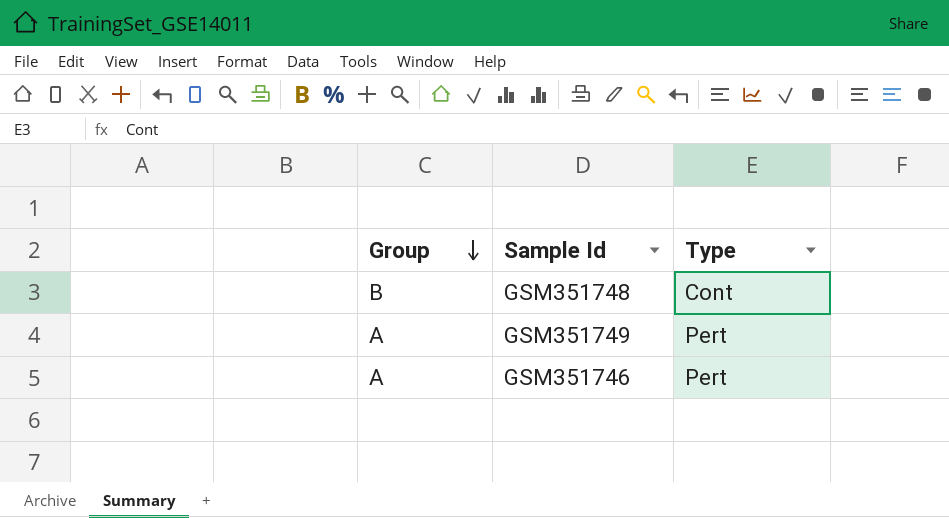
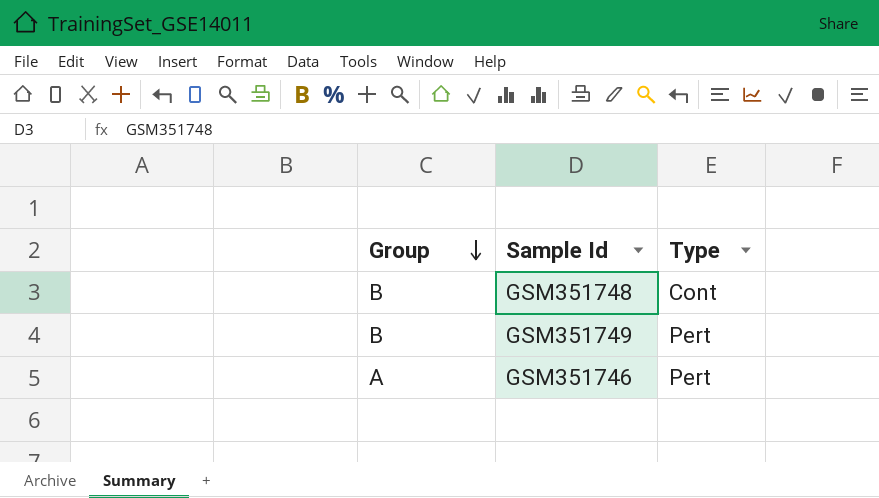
GSM351749 | Group: A -> B

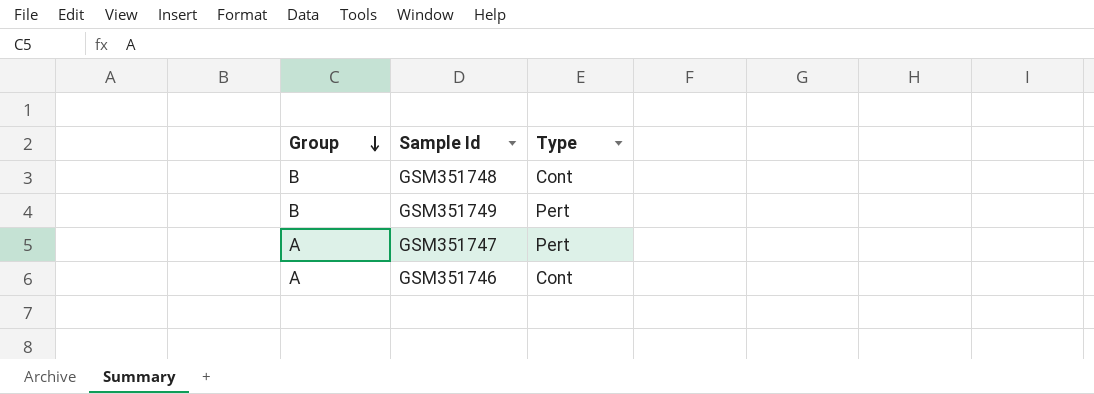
row GSM351747: none -> A | Pert
GSM351746 | Type: Pert -> Cont

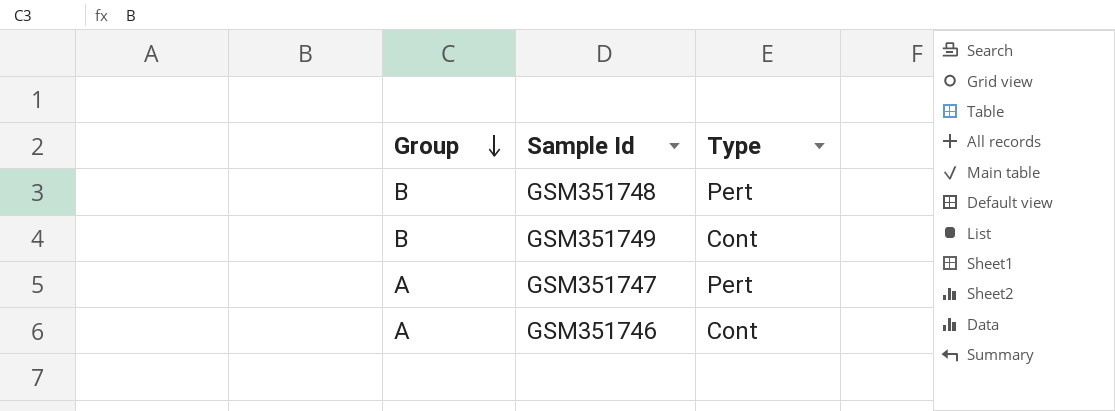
GSM351748 | Type: Cont -> Pert
GSM351749 | Type: Pert -> Cont

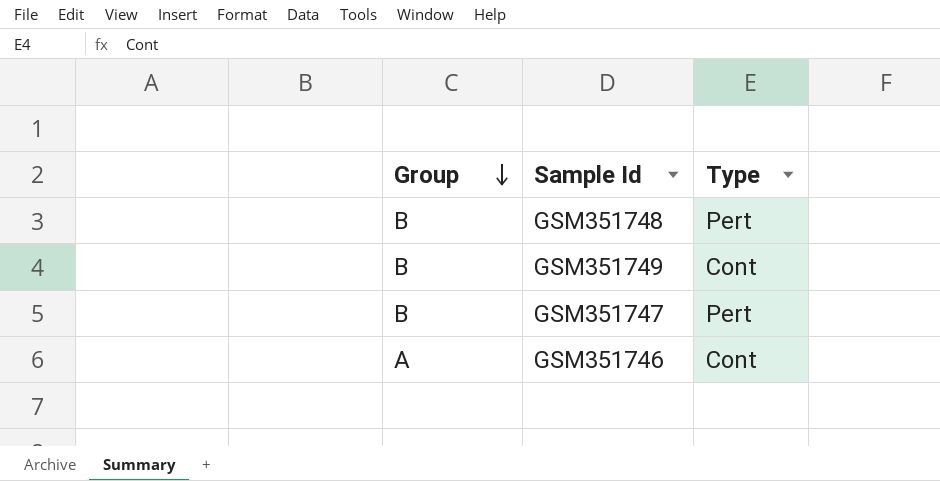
GSM351747 | Group: A -> B

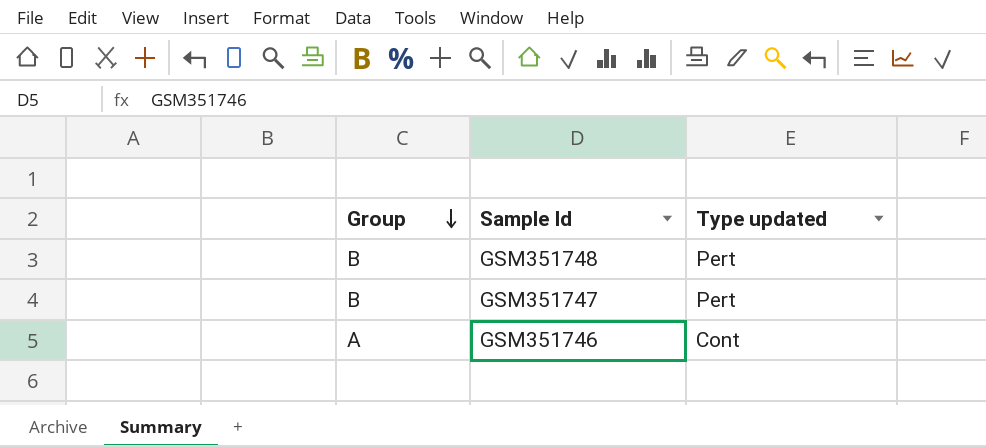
column name: Type -> Type updated
row GSM351749: B | Cont -> none

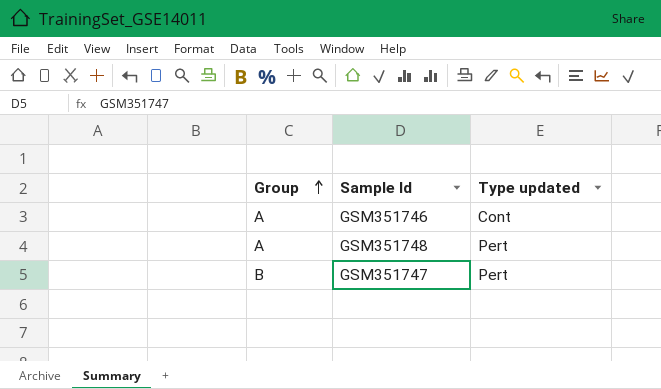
row order: Group descending -> Group ascending
GSM351748 | Group: B -> A

